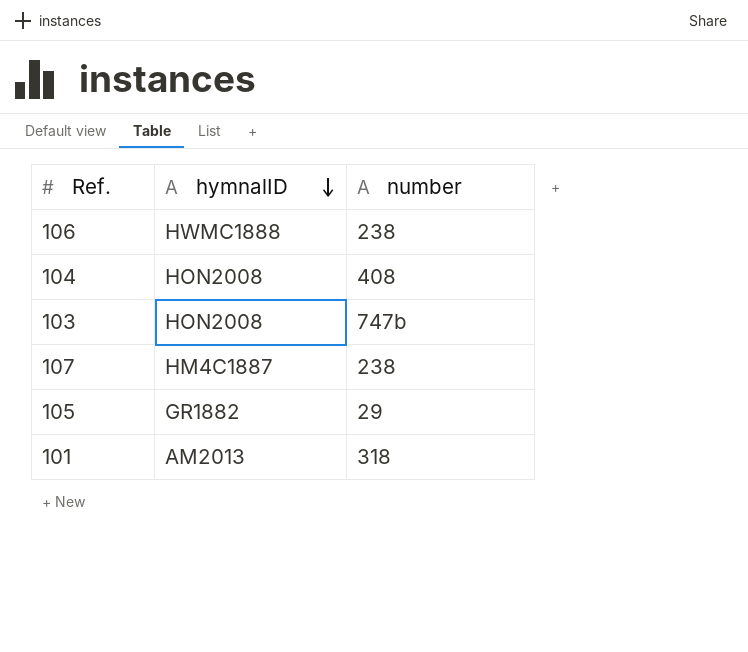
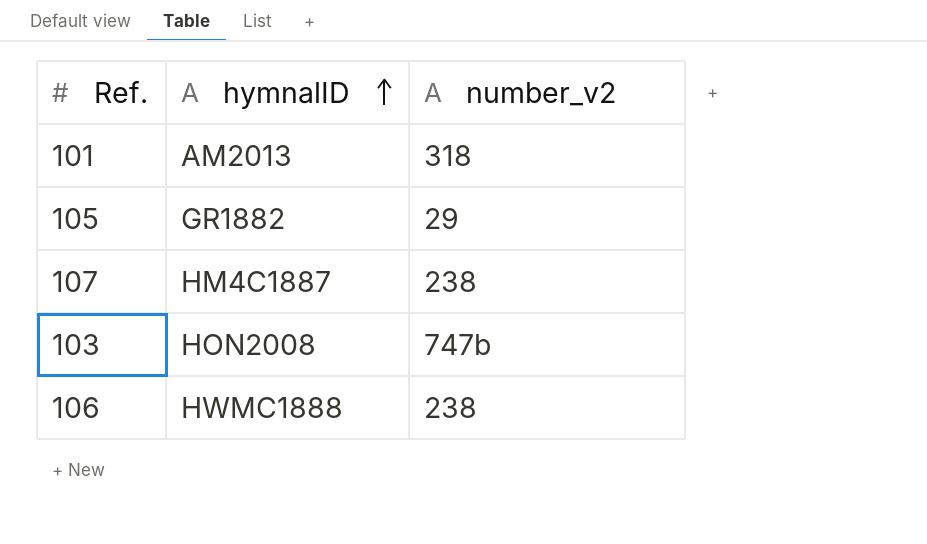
row order: hymnalID descending -> hymnalID ascending
column name: number -> number_v2
row 104: HON2008 | 408 -> none

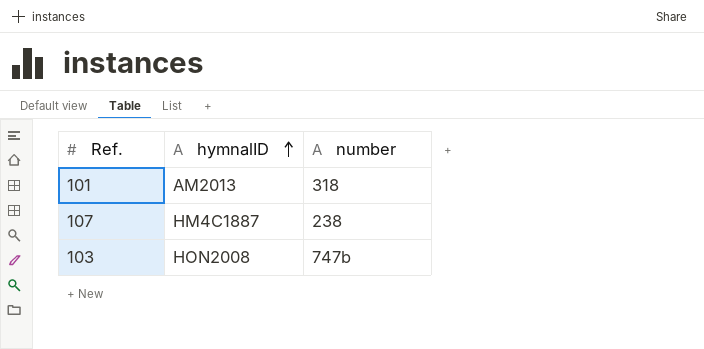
column name: number_v2 -> number
row 105: GR1882 | 29 -> none
row 106: HWMC1888 | 238 -> none

